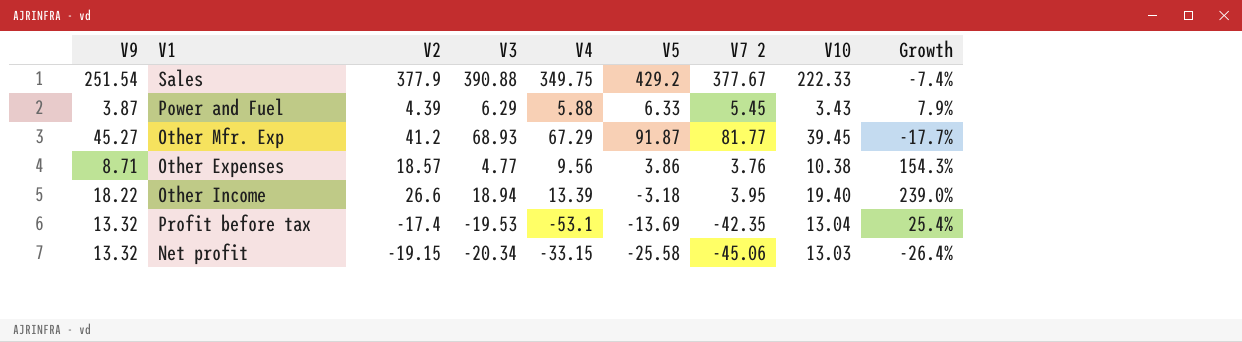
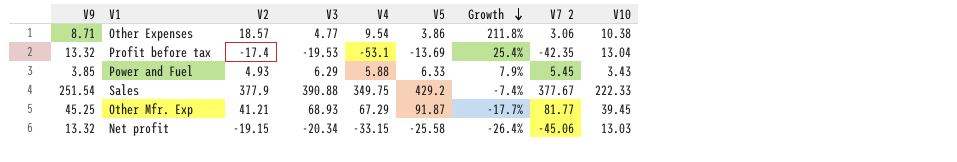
row order: none -> Growth descending
column Growth | position: 9 -> 7
row Other Income: 18.22 | 26.6 | 18.94 | 13.39 | -3.18 | 3.95 | 19.40 | 239.0% -> none
Other Expenses | V4: 9.56 -> 9.54
Other Expenses | Growth: 154.3% -> 211.8%
Other Expenses | V7 2: 3.76 -> 3.06
Power and Fuel | V9: 3.87 -> 3.85
Power and Fuel | V2: 4.39 -> 4.93
Other Mfr. Exp | V9: 45.27 -> 45.25
Other Mfr. Exp | V2: 41.2 -> 41.21

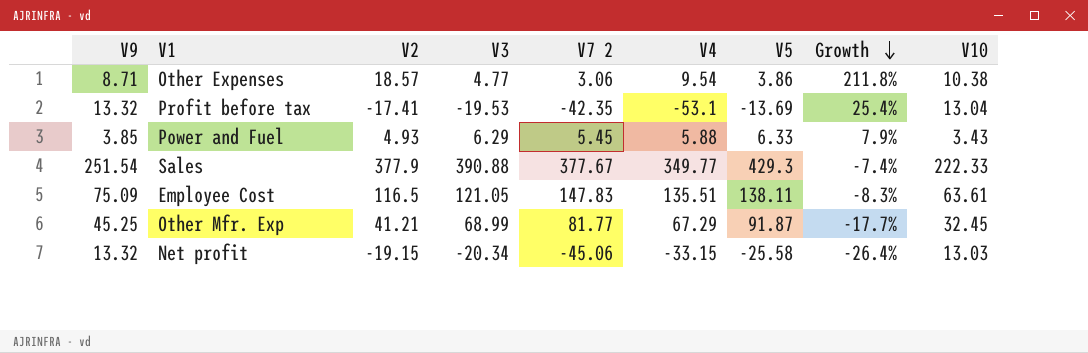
column V7 2 | position: 8 -> 5
Profit before tax | V2: -17.4 -> -17.41
Sales | V4: 349.75 -> 349.77
Sales | V5: 429.2 -> 429.3
row Employee Cost: none -> 75.09 | 116.5 | 121.05 | 147.83 | 135.51 | 138.11 | -8.3% | 63.61
Other Mfr. Exp | V3: 68.93 -> 68.99
Other Mfr. Exp | V10: 39.45 -> 32.45

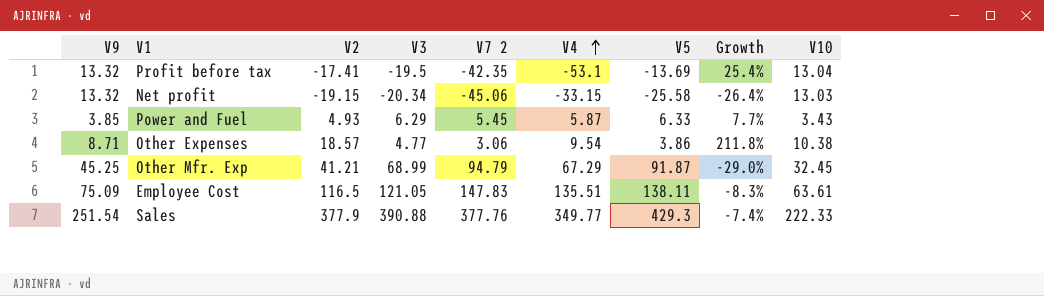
row order: Growth descending -> V4 ascending
Profit before tax | V3: -19.53 -> -19.5
Power and Fuel | V4: 5.88 -> 5.87
Power and Fuel | Growth: 7.9% -> 7.7%
Other Mfr. Exp | V7 2: 81.77 -> 94.79
Other Mfr. Exp | Growth: -17.7% -> -29.0%
Sales | V7 2: 377.67 -> 377.76

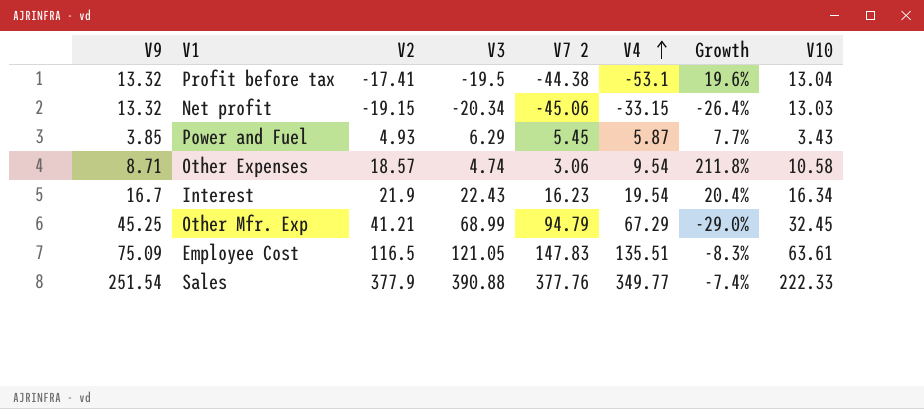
column V5 | position: 7 -> none
Profit before tax | V7 2: -42.35 -> -44.38
Profit before tax | Growth: 25.4% -> 19.6%
Other Expenses | V3: 4.77 -> 4.74
Other Expenses | V10: 10.38 -> 10.58
row Interest: none -> 16.7 | 21.9 | 22.43 | 16.23 | 19.54 | 20.4% | 16.34

